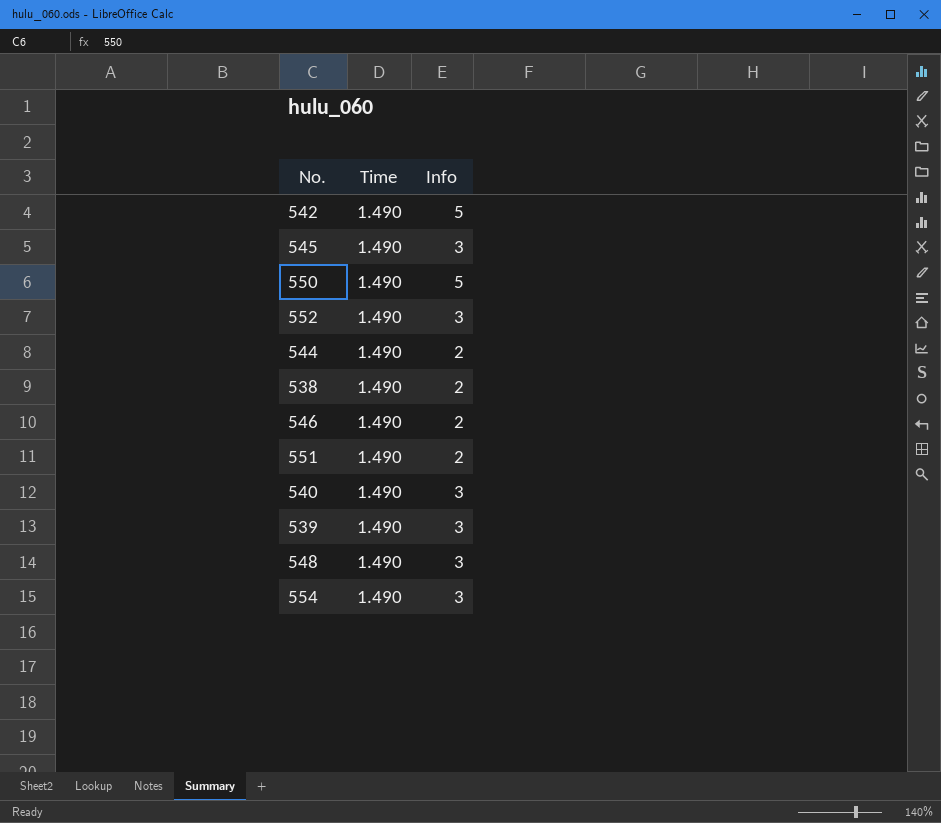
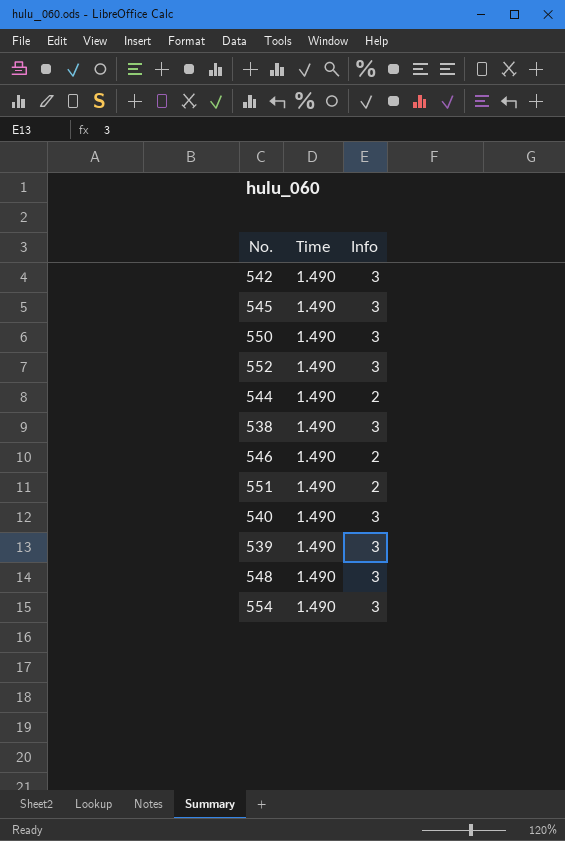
542 | Info: 5 -> 3
550 | Info: 5 -> 3
538 | Info: 2 -> 3

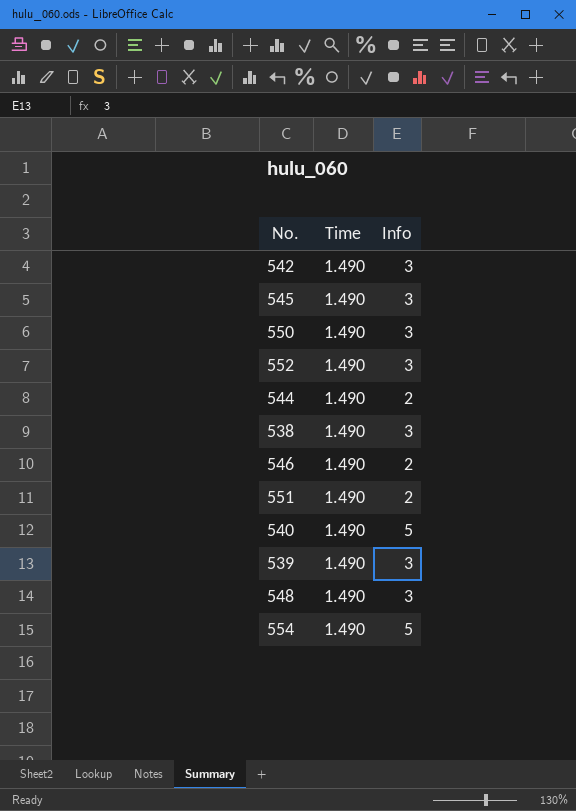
540 | Info: 3 -> 5
554 | Info: 3 -> 5

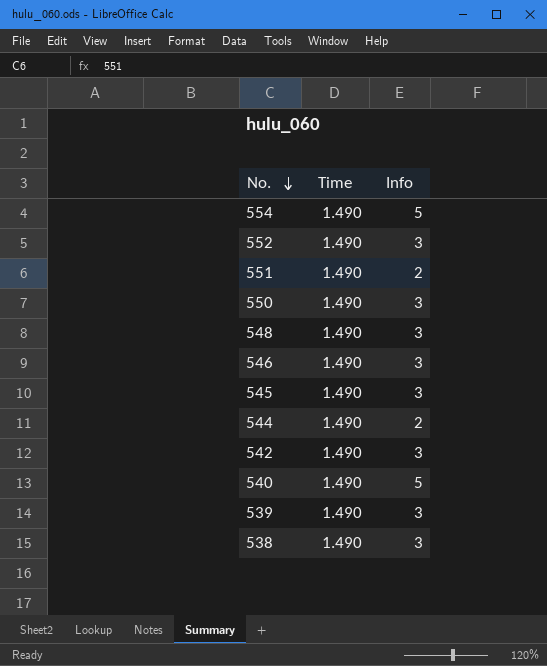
row order: none -> No. descending
546 | Info: 2 -> 3

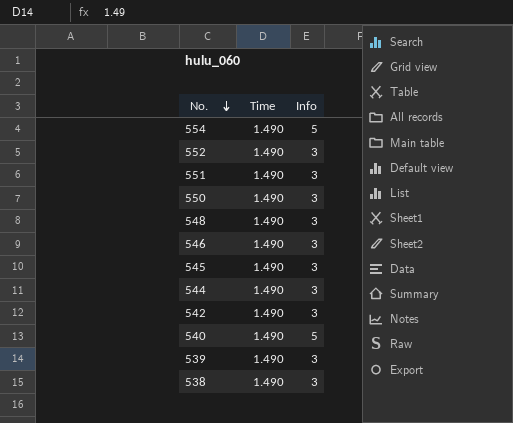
551 | Info: 2 -> 3
544 | Info: 2 -> 3

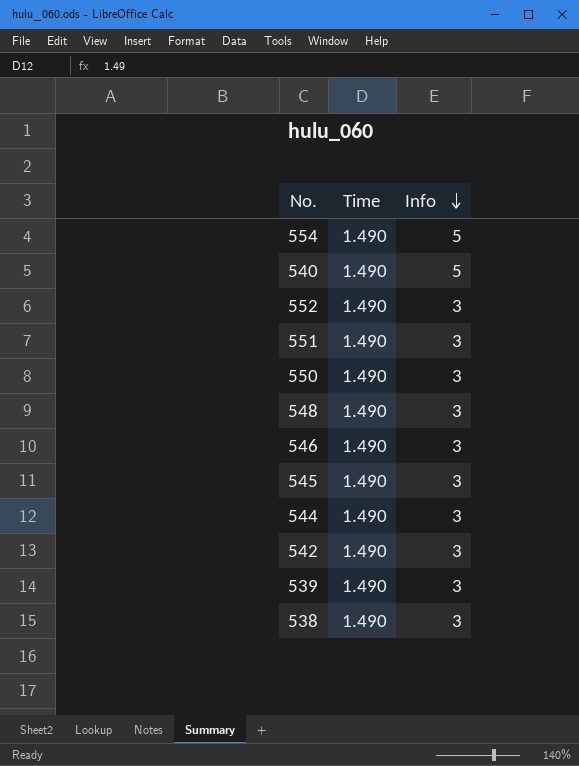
row order: No. descending -> Info descending

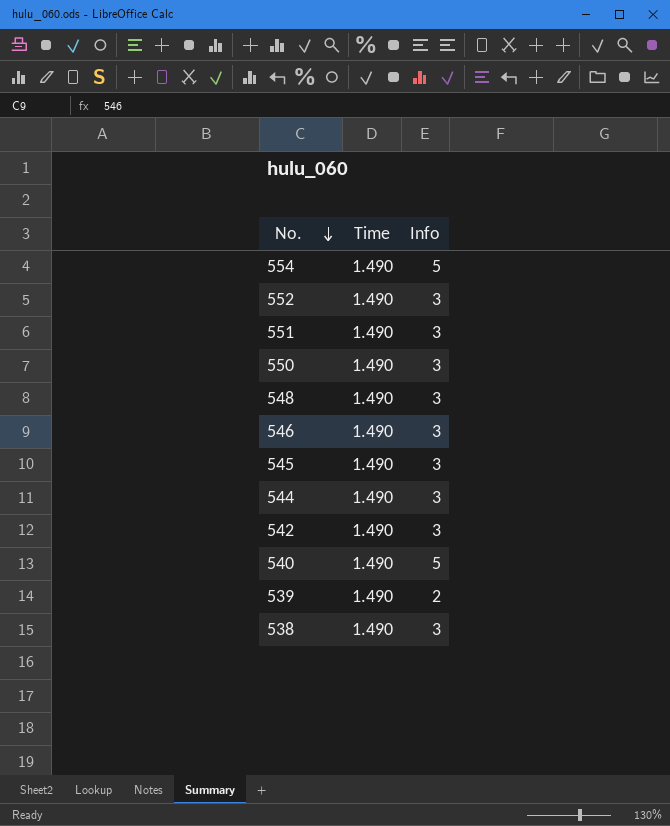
row order: Info descending -> No. descending
539 | Info: 3 -> 2

